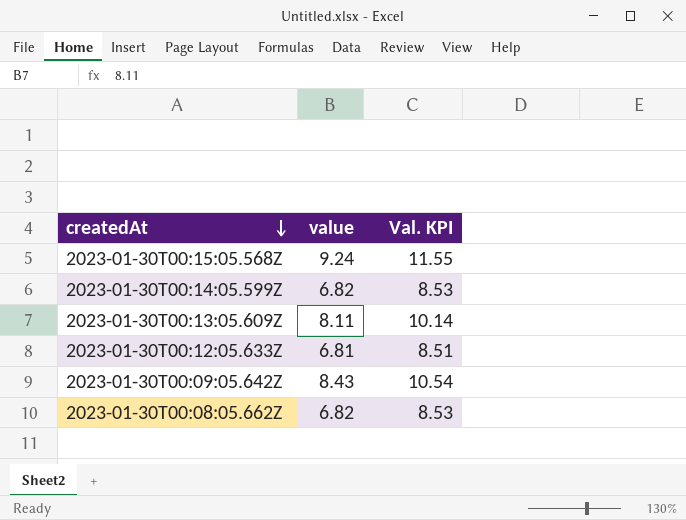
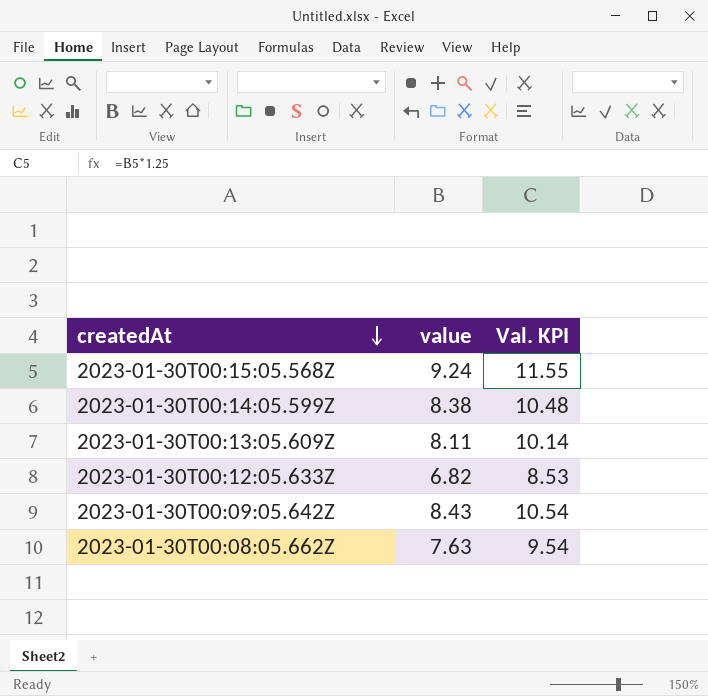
2023-01-30T00:14:05.599Z | value: 6.82 -> 8.38
2023-01-30T00:14:05.599Z | Val. KPI: 8.53 -> 10.48
2023-01-30T00:12:05.633Z | value: 6.81 -> 6.82
2023-01-30T00:12:05.633Z | Val. KPI: 8.51 -> 8.53
2023-01-30T00:08:05.662Z | value: 6.82 -> 7.63
2023-01-30T00:08:05.662Z | Val. KPI: 8.53 -> 9.54

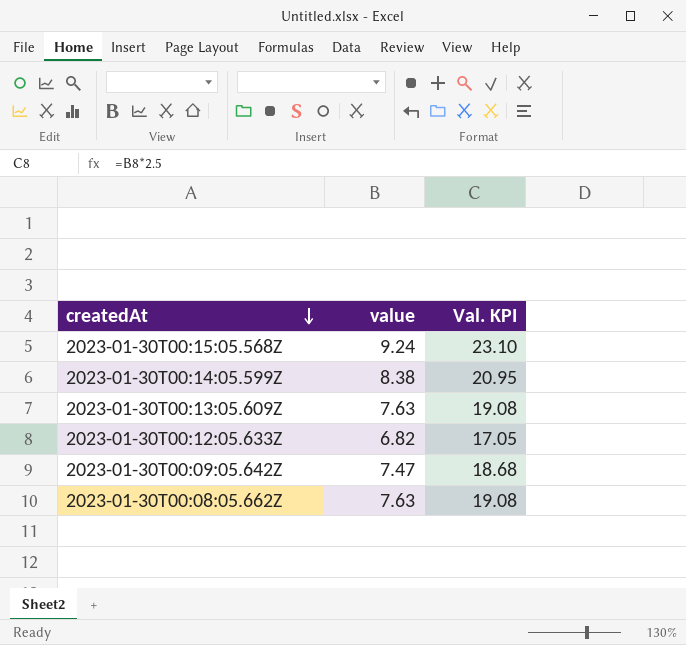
column Val. KPI | formula: [value] * 1.25 -> [value] * 2.5
2023-01-30T00:13:05.609Z | value: 8.11 -> 7.63
2023-01-30T00:09:05.642Z | value: 8.43 -> 7.47

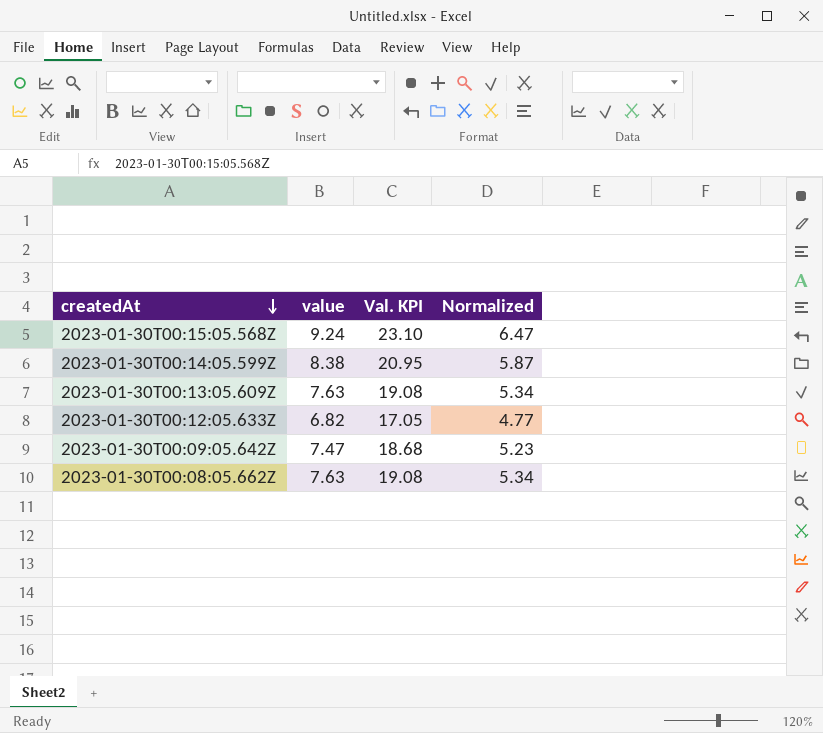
column Normalized | formula: none -> [value] * 0.7

